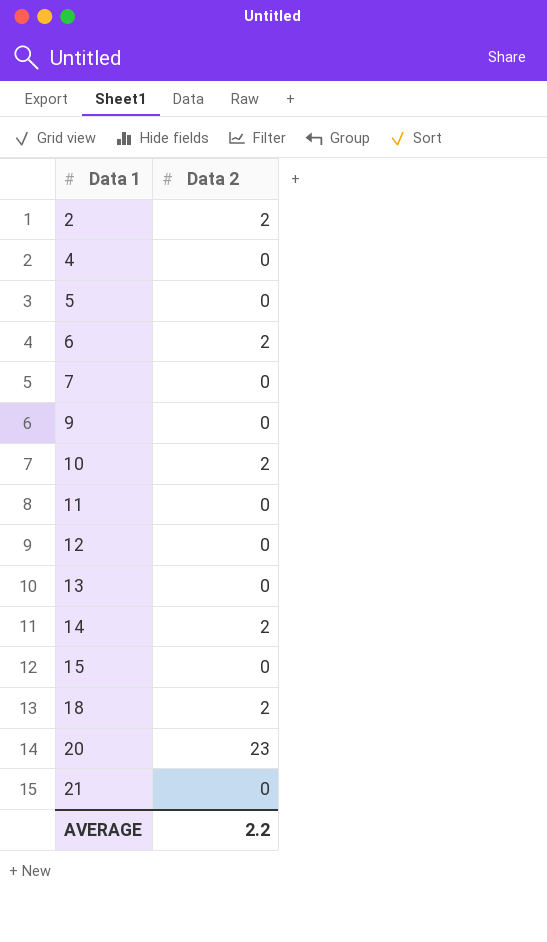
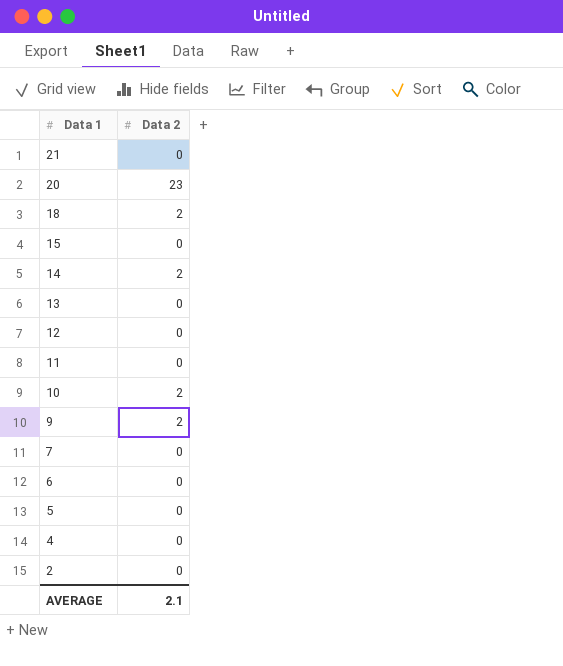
row order: Data 1 ascending -> Data 1 descending
9 | Data 2: 0 -> 2
6 | Data 2: 2 -> 0
2 | Data 2: 2 -> 0
AVERAGE | Data 2: 2.2 -> 2.1

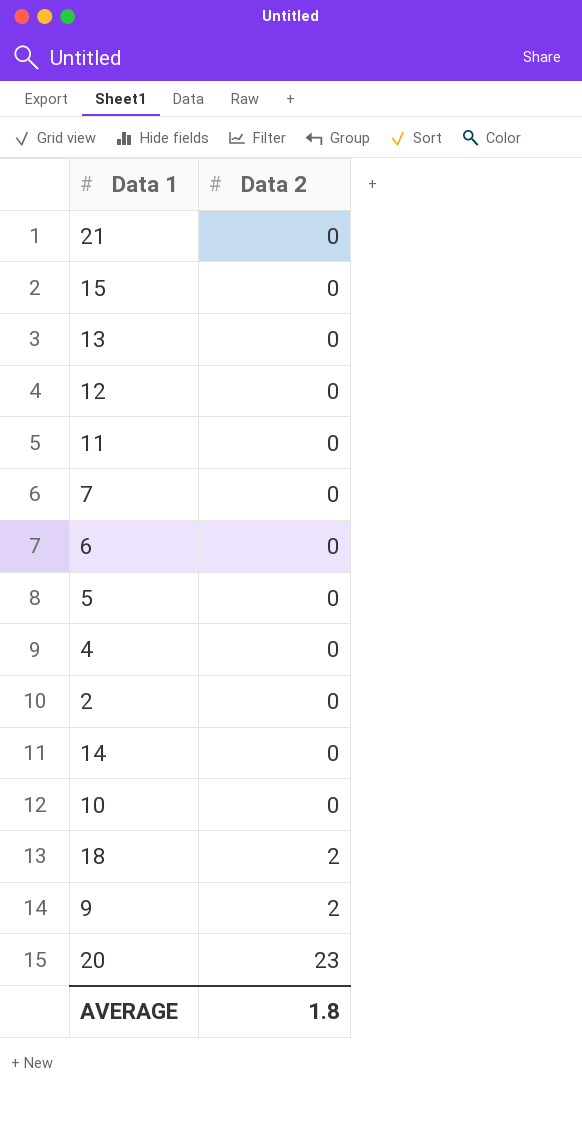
row order: Data 1 descending -> Data 2 ascending
14 | Data 2: 2 -> 0
10 | Data 2: 2 -> 0
AVERAGE | Data 2: 2.1 -> 1.8

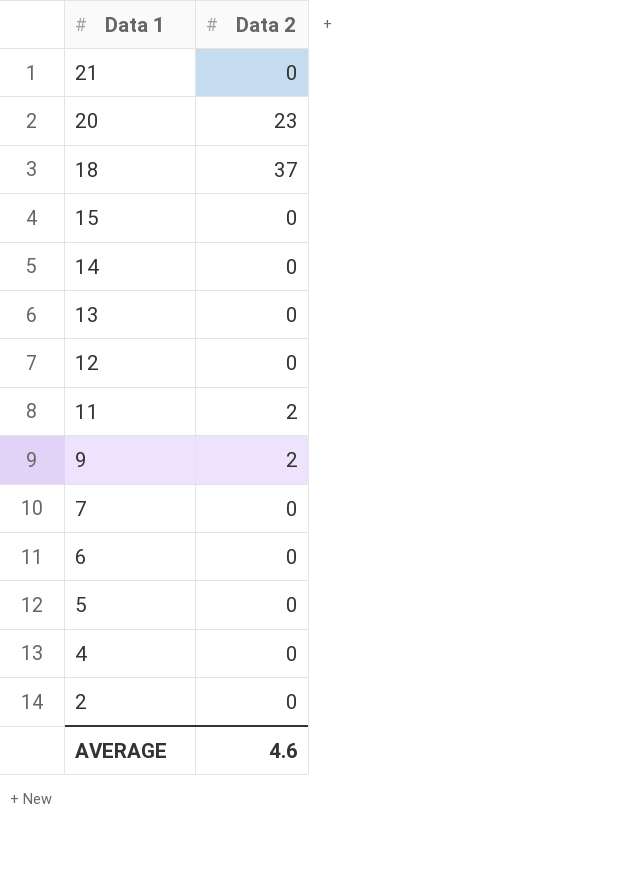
row order: Data 2 ascending -> Data 1 descending
row 10: 0 -> none
18 | Data 2: 2 -> 37
11 | Data 2: 0 -> 2
AVERAGE | Data 2: 1.8 -> 4.6

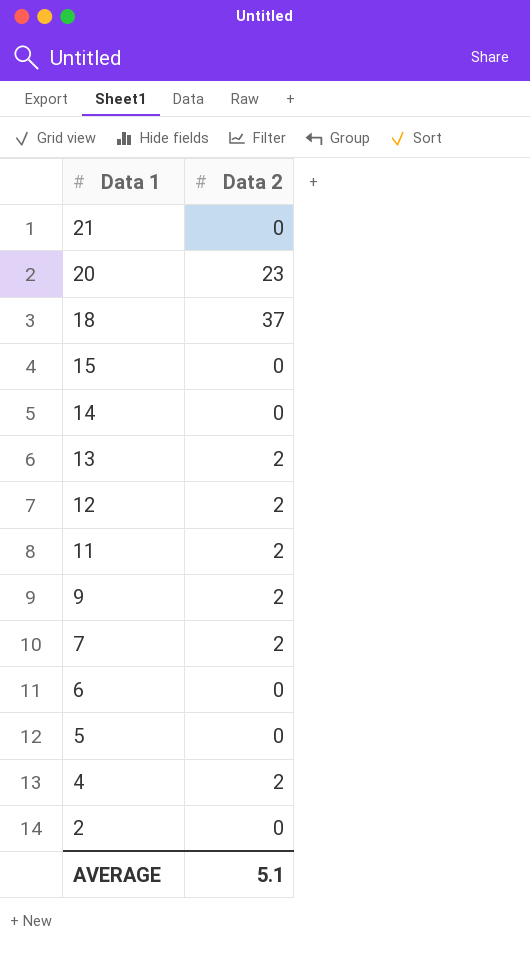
13 | Data 2: 0 -> 2
12 | Data 2: 0 -> 2
7 | Data 2: 0 -> 2
4 | Data 2: 0 -> 2
AVERAGE | Data 2: 4.6 -> 5.1

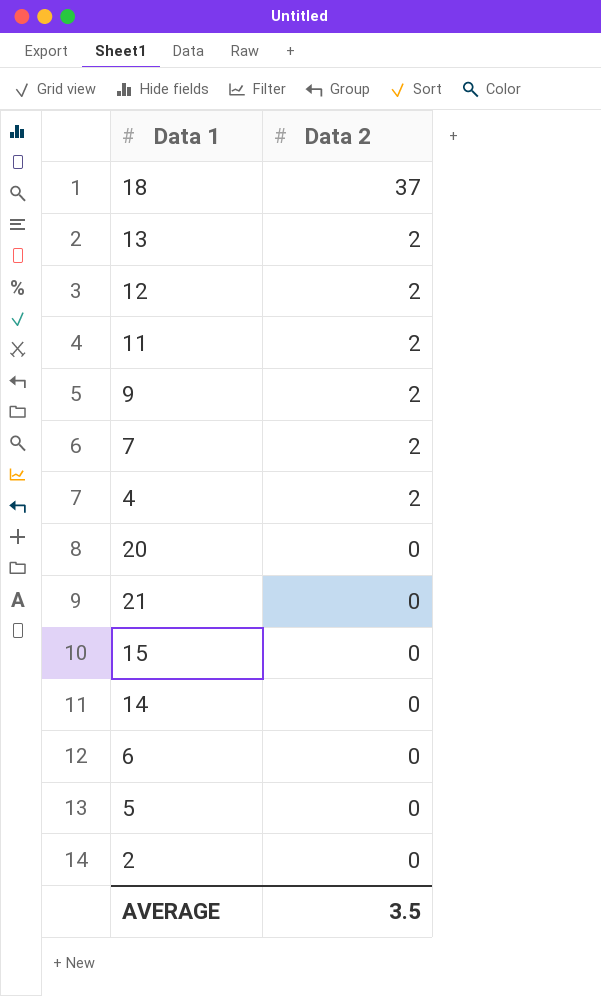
row order: Data 1 descending -> Data 2 descending
20 | Data 2: 23 -> 0
AVERAGE | Data 2: 5.1 -> 3.5

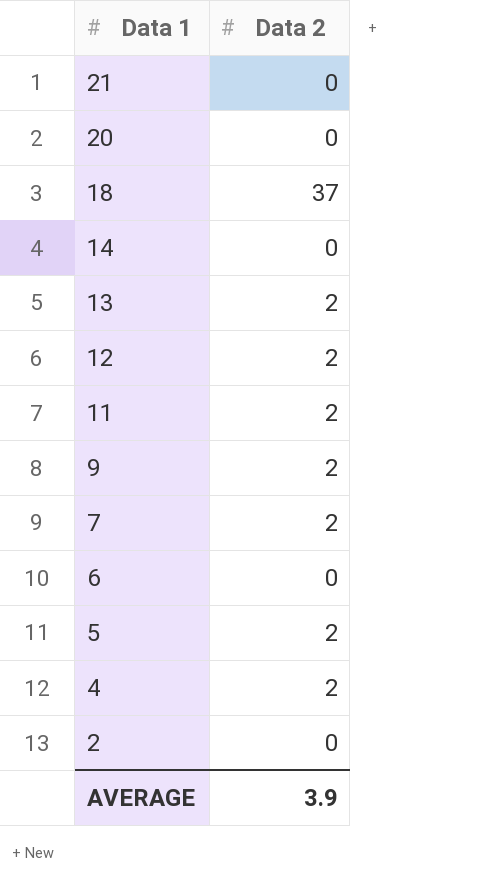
row order: Data 2 descending -> Data 1 descending
row 15: 0 -> none
5 | Data 2: 0 -> 2
AVERAGE | Data 2: 3.5 -> 3.9

